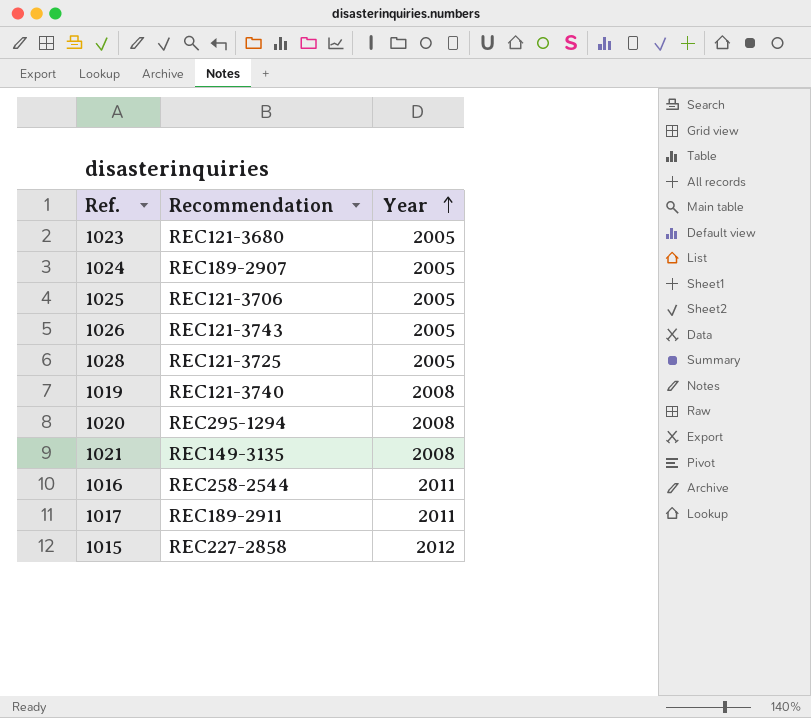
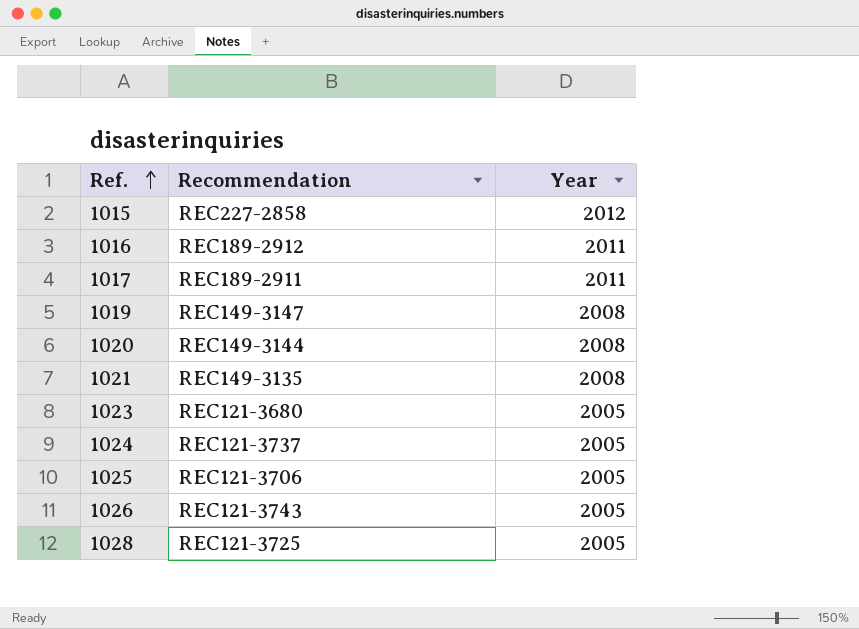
row order: Year ascending -> Ref. ascending
1016 | Recommendation: REC258-2544 -> REC189-2912
1019 | Recommendation: REC121-3740 -> REC149-3147
1020 | Recommendation: REC295-1294 -> REC149-3144
1024 | Recommendation: REC189-2907 -> REC121-3737

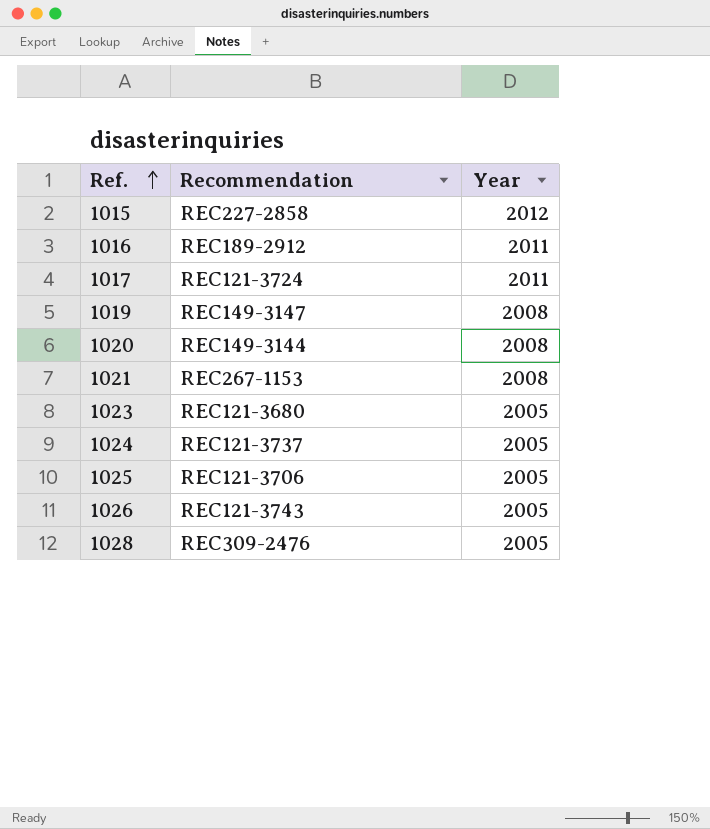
1017 | Recommendation: REC189-2911 -> REC121-3724
1021 | Recommendation: REC149-3135 -> REC267-1153
1028 | Recommendation: REC121-3725 -> REC309-2476

